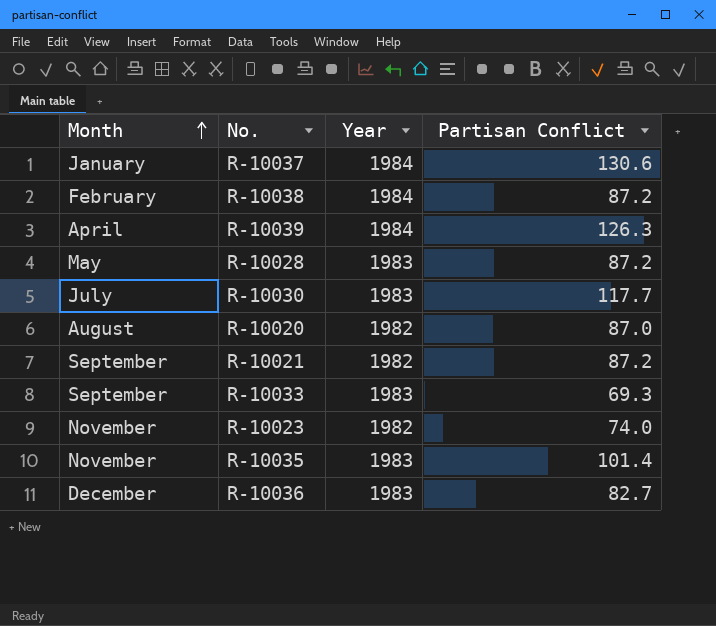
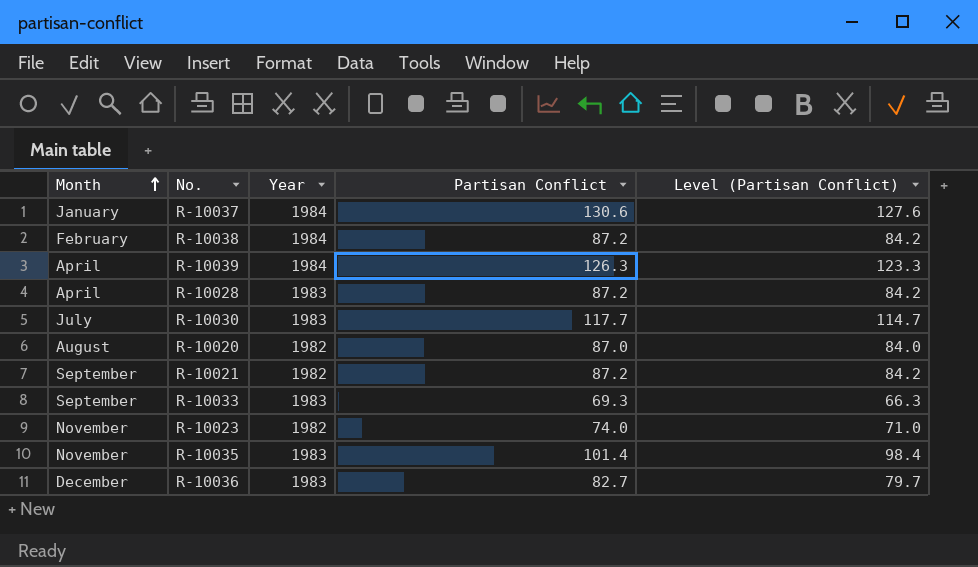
column Level (Partisan Conflict) | formula: none -> [Partisan Conflict] - 3
R-10028 | Month: May -> April

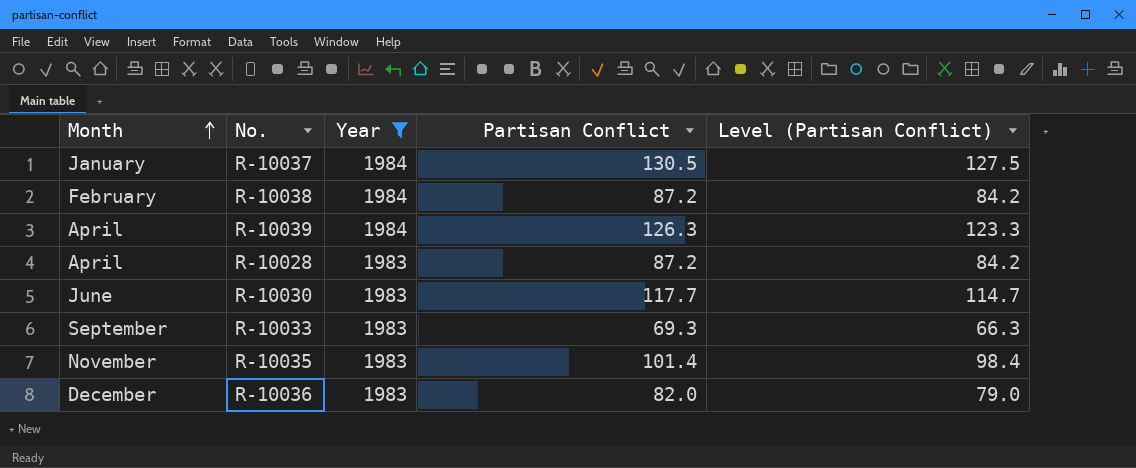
filter: none -> Year != 1982
R-10037 | Partisan Conflict: 130.6 -> 130.5
R-10037 | Level (Partisan Conflict): 127.6 -> 127.5
R-10030 | Month: July -> June
R-10036 | Partisan Conflict: 82.7 -> 82.0
R-10036 | Level (Partisan Conflict): 79.7 -> 79.0

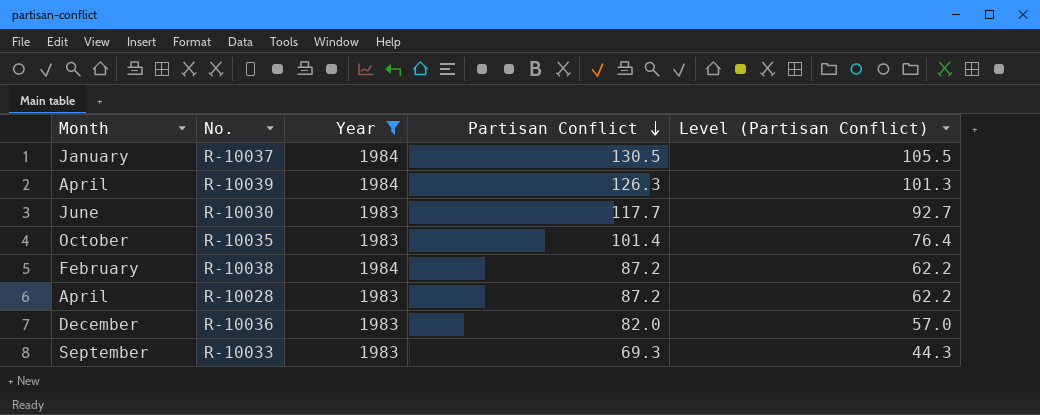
row order: Month ascending -> Partisan Conflict descending
column Level (Partisan Conflict) | formula: [Partisan Conflict] - 3 -> [Partisan Conflict] - 25
R-10035 | Month: November -> October

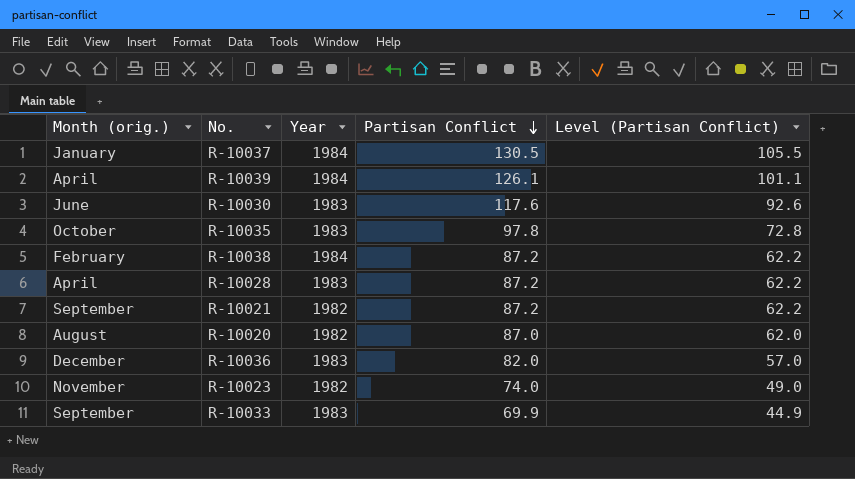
filter: Year != 1982 -> none
column name: Month -> Month (orig.)
R-10039 | Partisan Conflict: 126.3 -> 126.1
R-10039 | Level (Partisan Conflict): 101.3 -> 101.1
R-10030 | Partisan Conflict: 117.7 -> 117.6
R-10030 | Level (Partisan Conflict): 92.7 -> 92.6
R-10035 | Partisan Conflict: 101.4 -> 97.8
R-10035 | Level (Partisan Conflict): 76.4 -> 72.8
R-10033 | Partisan Conflict: 69.3 -> 69.9
R-10033 | Level (Partisan Conflict): 44.3 -> 44.9

